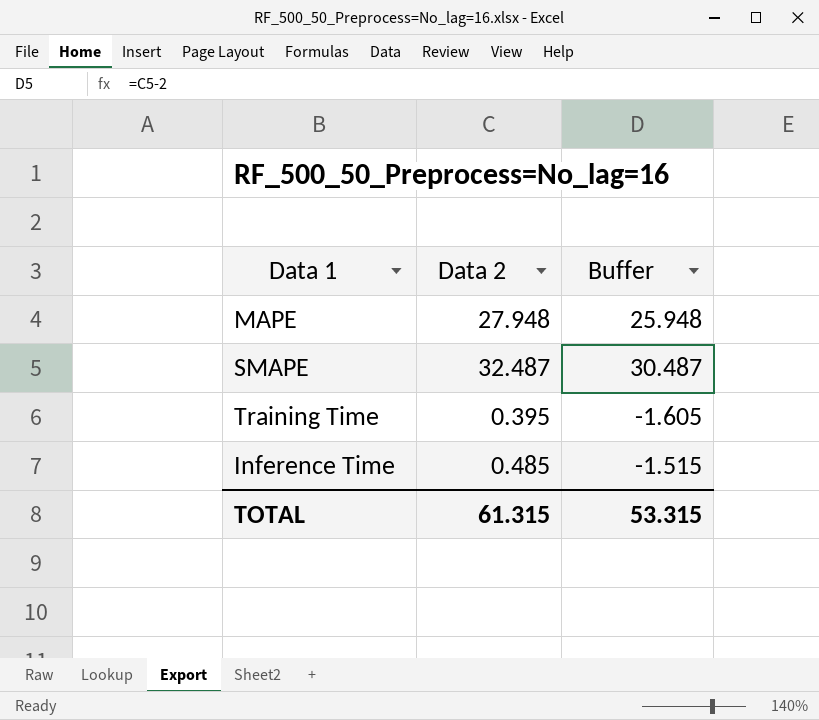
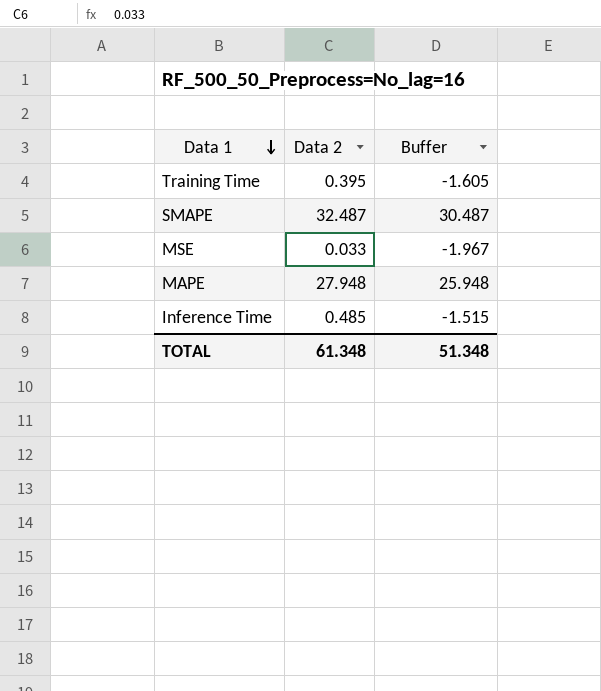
row order: none -> Data 1 descending
row MSE: none -> 0.033 | -1.967
TOTAL | Data 2: 61.315 -> 61.348
TOTAL | Buffer: 53.315 -> 51.348

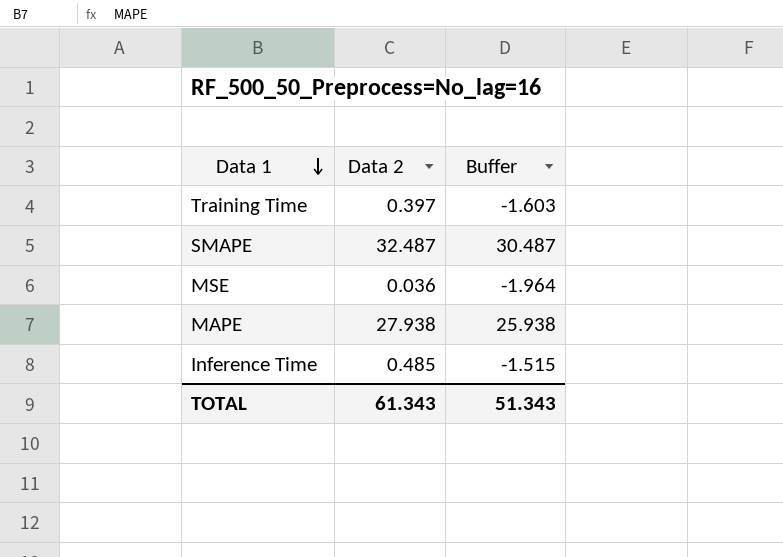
Training Time | Data 2: 0.395 -> 0.397
Training Time | Buffer: -1.605 -> -1.603
MSE | Data 2: 0.033 -> 0.036
MSE | Buffer: -1.967 -> -1.964
MAPE | Data 2: 27.948 -> 27.938
MAPE | Buffer: 25.948 -> 25.938
TOTAL | Data 2: 61.348 -> 61.343
TOTAL | Buffer: 51.348 -> 51.343

